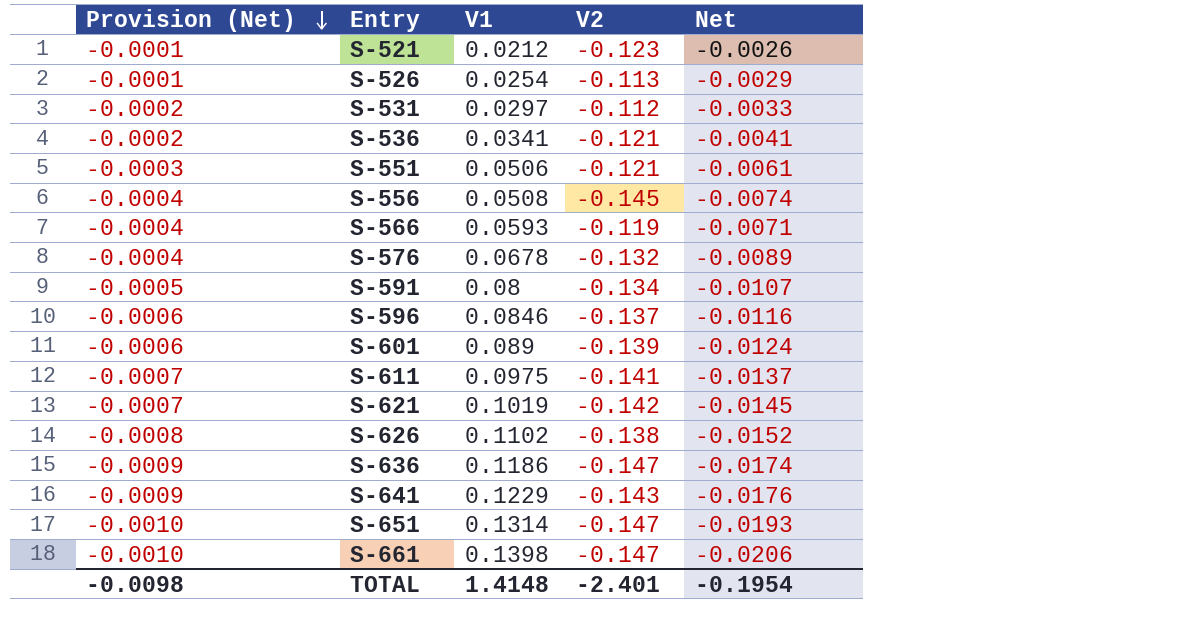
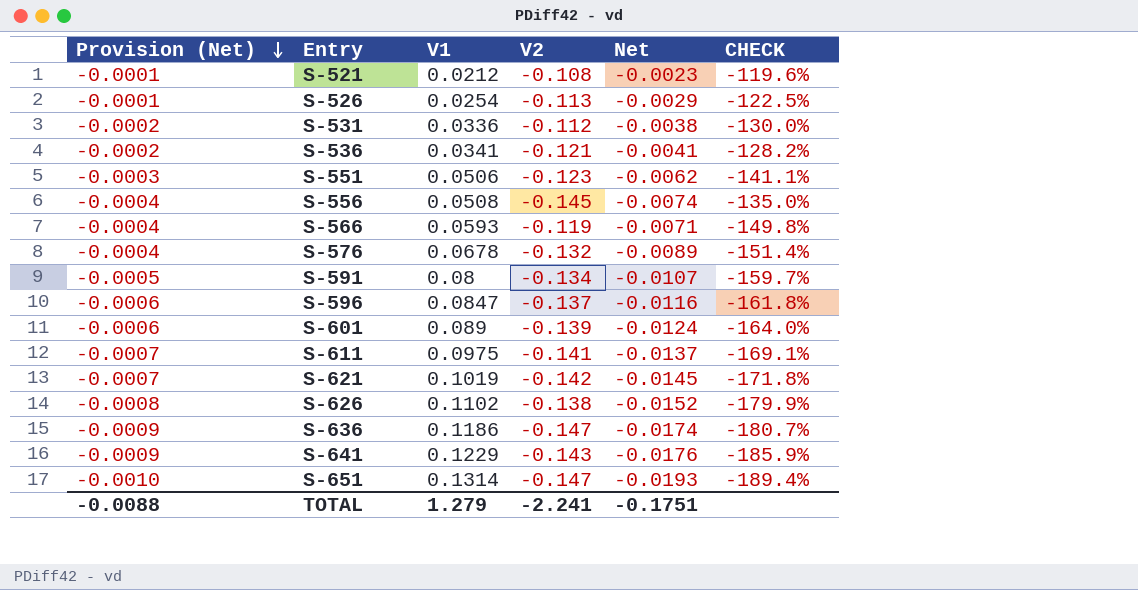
column CHECK | formula: none -> ([V1] - [V2]) / [V2]
row S-661: -0.0010 | 0.1398 | -0.147 | -0.0206 -> none
S-521 | V2: -0.123 -> -0.108
S-521 | Net: -0.0026 -> -0.0023
S-531 | V1: 0.0297 -> 0.0336
S-531 | Net: -0.0033 -> -0.0038
S-551 | V2: -0.121 -> -0.123
S-551 | Net: -0.0061 -> -0.0062
S-596 | V1: 0.0846 -> 0.0847
TOTAL | Provision (Net): -0.0098 -> -0.0088
TOTAL | V1: 1.4148 -> 1.279
TOTAL | V2: -2.401 -> -2.241
TOTAL | Net: -0.1954 -> -0.1751

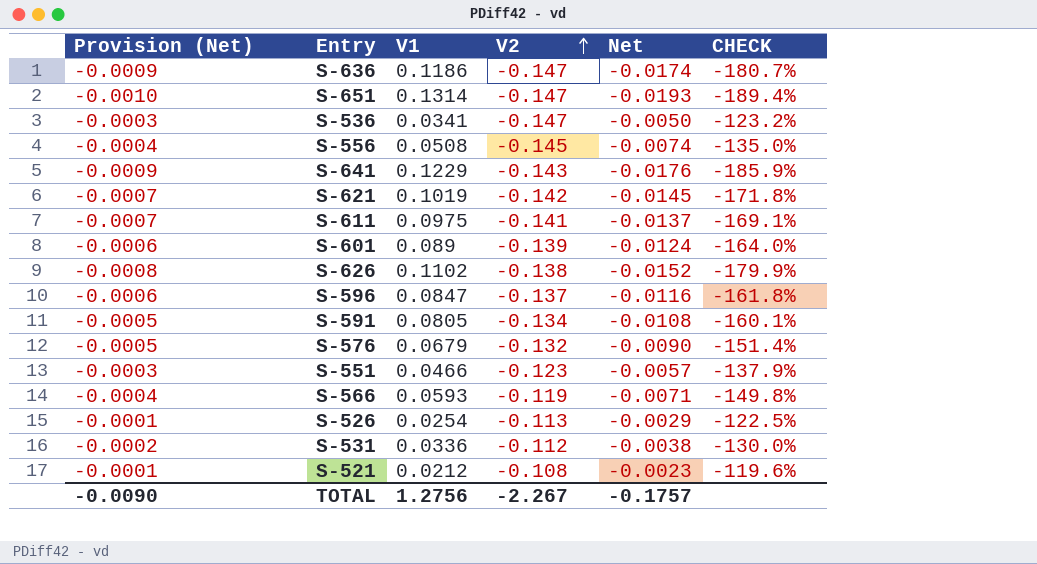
row order: Provision (Net) descending -> V2 ascending
S-536 | Provision (Net): -0.0002 -> -0.0003
S-536 | V2: -0.121 -> -0.147
S-536 | Net: -0.0041 -> -0.0050
S-536 | CHECK: -128.2% -> -123.2%
S-591 | V1: 0.08 -> 0.0805
S-591 | Net: -0.0107 -> -0.0108
S-591 | CHECK: -159.7% -> -160.1%
S-576 | Provision (Net): -0.0004 -> -0.0005
S-576 | V1: 0.0678 -> 0.0679
S-576 | Net: -0.0089 -> -0.0090
S-551 | V1: 0.0506 -> 0.0466
S-551 | Net: -0.0062 -> -0.0057
S-551 | CHECK: -141.1% -> -137.9%
TOTAL | Provision (Net): -0.0088 -> -0.0090
TOTAL | V1: 1.279 -> 1.2756
TOTAL | V2: -2.241 -> -2.267
TOTAL | Net: -0.1751 -> -0.1757

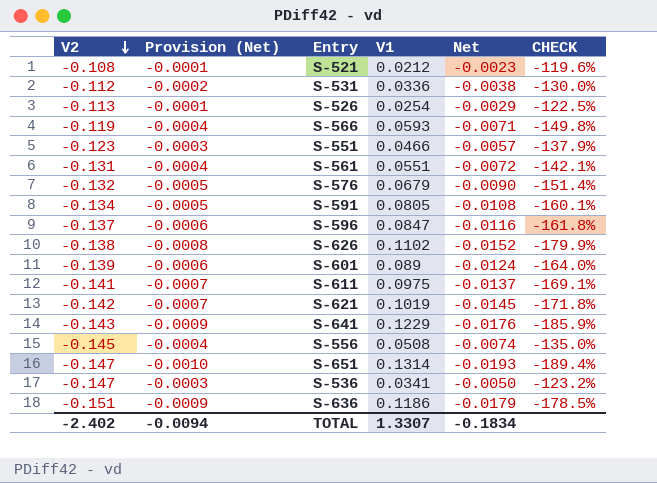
row order: V2 ascending -> V2 descending
column V2 | position: 4 -> 1
row S-561: none -> -0.131 | -0.0004 | 0.0551 | -0.0072 | -142.1%
S-636 | V2: -0.147 -> -0.151
S-636 | Net: -0.0174 -> -0.0179
S-636 | CHECK: -180.7% -> -178.5%
TOTAL | V2: -2.267 -> -2.402
TOTAL | Provision (Net): -0.0090 -> -0.0094
TOTAL | V1: 1.2756 -> 1.3307
TOTAL | Net: -0.1757 -> -0.1834

